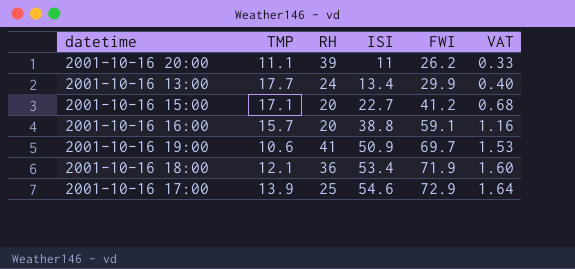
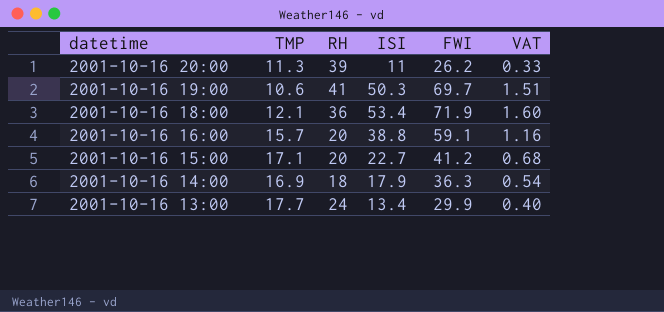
row order: ISI ascending -> datetime descending
row 2001-10-16 17:00: 13.9 | 25 | 54.6 | 72.9 | 1.64 -> none
2001-10-16 20:00 | TMP: 11.1 -> 11.3
2001-10-16 19:00 | ISI: 50.9 -> 50.3
2001-10-16 19:00 | VAT: 1.53 -> 1.51
row 2001-10-16 14:00: none -> 16.9 | 18 | 17.9 | 36.3 | 0.54

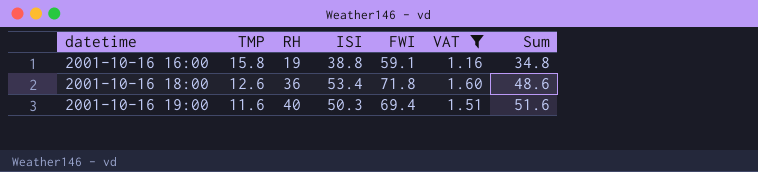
filter: none -> VAT >= 1.16
row order: datetime descending -> datetime ascending
column Sum | formula: none -> [TMP] + [RH]
2001-10-16 16:00 | TMP: 15.7 -> 15.8
2001-10-16 16:00 | RH: 20 -> 19
2001-10-16 18:00 | TMP: 12.1 -> 12.6
2001-10-16 18:00 | FWI: 71.9 -> 71.8
2001-10-16 19:00 | TMP: 10.6 -> 11.6
2001-10-16 19:00 | RH: 41 -> 40
2001-10-16 19:00 | FWI: 69.7 -> 69.4

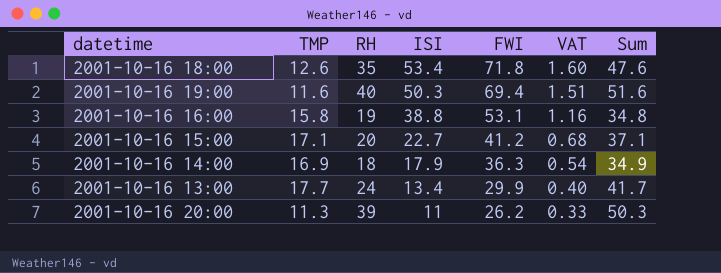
filter: VAT >= 1.16 -> none
row order: datetime ascending -> ISI descending
2001-10-16 18:00 | RH: 36 -> 35
2001-10-16 18:00 | Sum: 48.6 -> 47.6
2001-10-16 16:00 | FWI: 59.1 -> 53.1

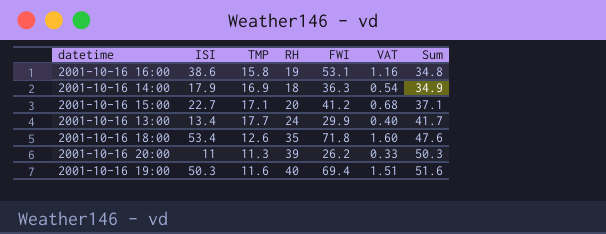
row order: ISI descending -> Sum ascending
column ISI | position: 4 -> 2
2001-10-16 16:00 | ISI: 38.8 -> 38.6

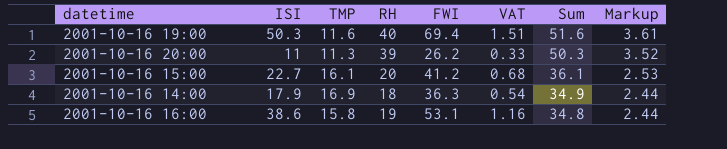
row order: Sum ascending -> Sum descending
column Markup | formula: none -> [Sum] * 0.07
row 2001-10-16 13:00: 13.4 | 17.7 | 24 | 29.9 | 0.40 | 41.7 -> none
row 2001-10-16 18:00: 53.4 | 12.6 | 35 | 71.8 | 1.60 | 47.6 -> none
2001-10-16 15:00 | TMP: 17.1 -> 16.1
2001-10-16 15:00 | Sum: 37.1 -> 36.1

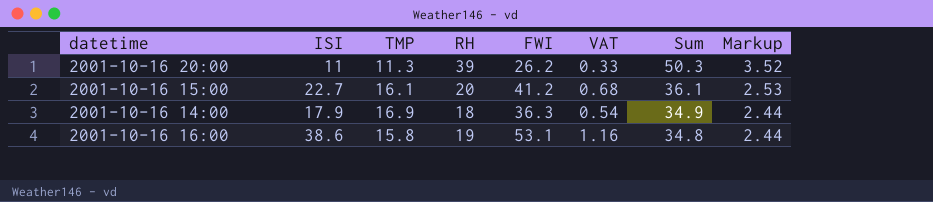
row 2001-10-16 19:00: 50.3 | 11.6 | 40 | 69.4 | 1.51 | 51.6 | 3.61 -> none

